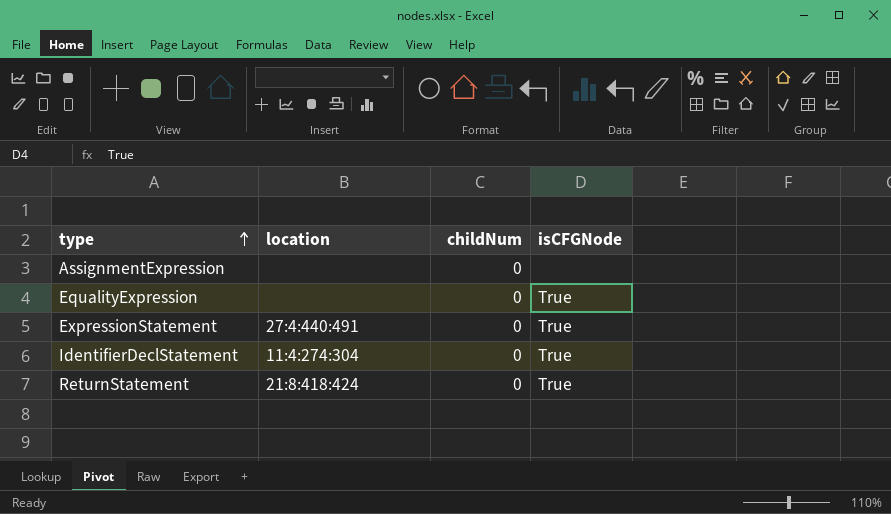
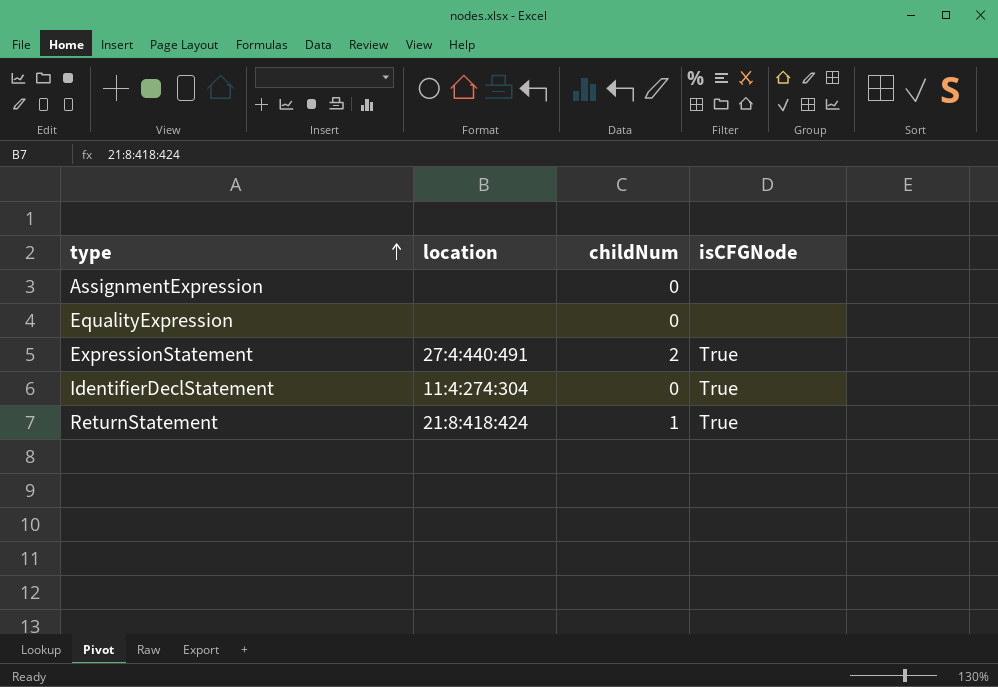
EqualityExpression | isCFGNode: True -> none
ExpressionStatement | childNum: 0 -> 2
ReturnStatement | childNum: 0 -> 1

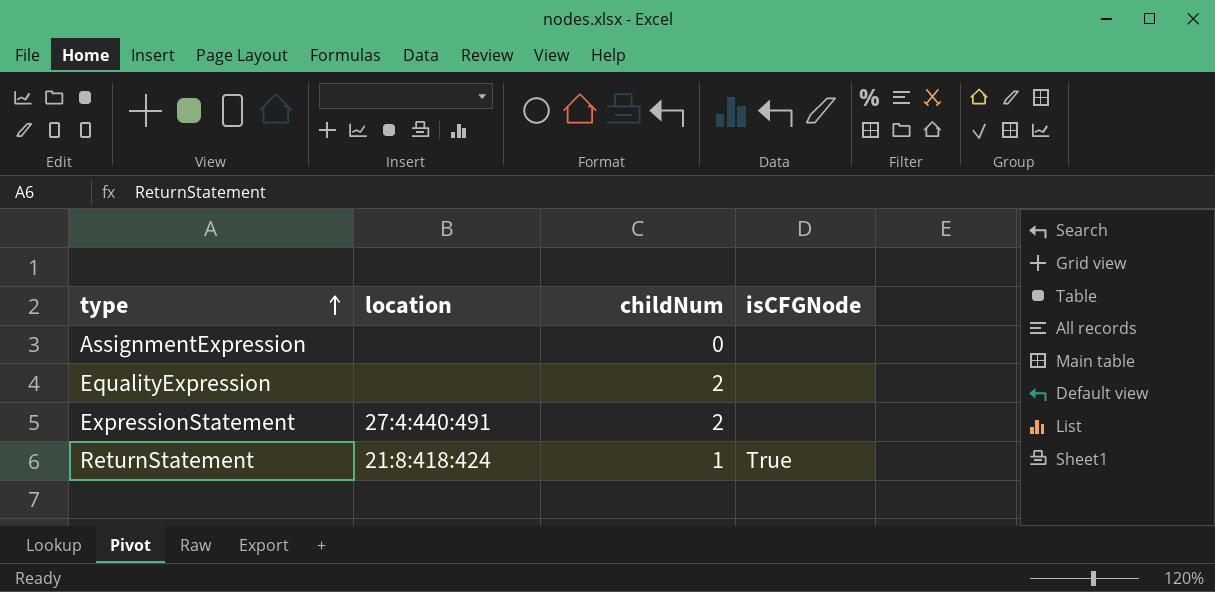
row IdentifierDeclStatement: 11:4:274:304 | 0 | True -> none
EqualityExpression | childNum: 0 -> 2
ExpressionStatement | isCFGNode: True -> none

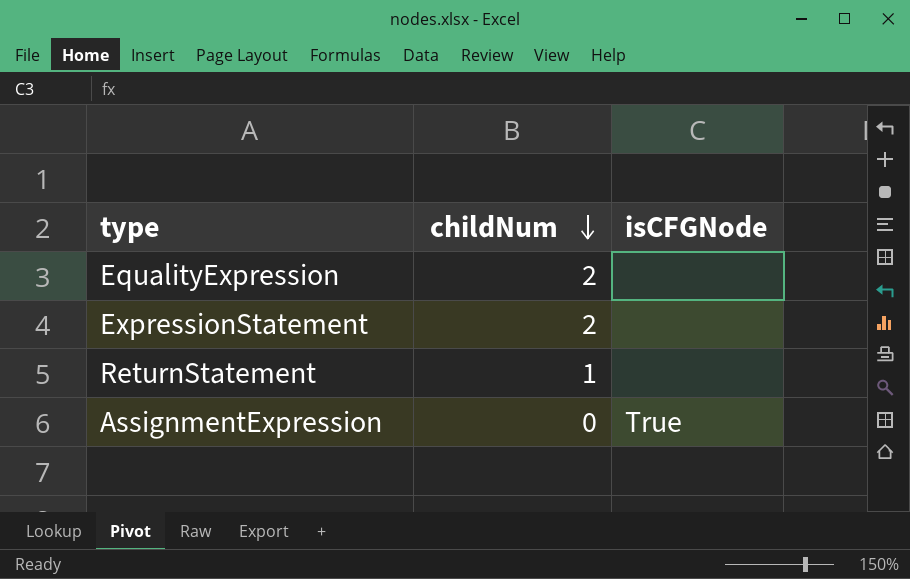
row order: type ascending -> childNum descending
column location | position: 2 -> none
ReturnStatement | isCFGNode: True -> none
AssignmentExpression | isCFGNode: none -> True

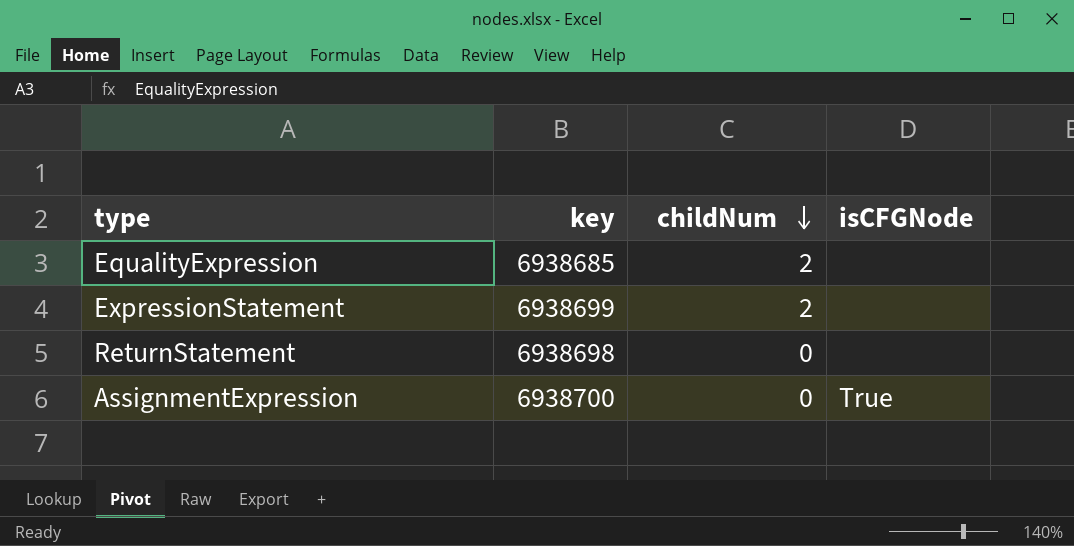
column key | position: none -> 2
ReturnStatement | childNum: 1 -> 0

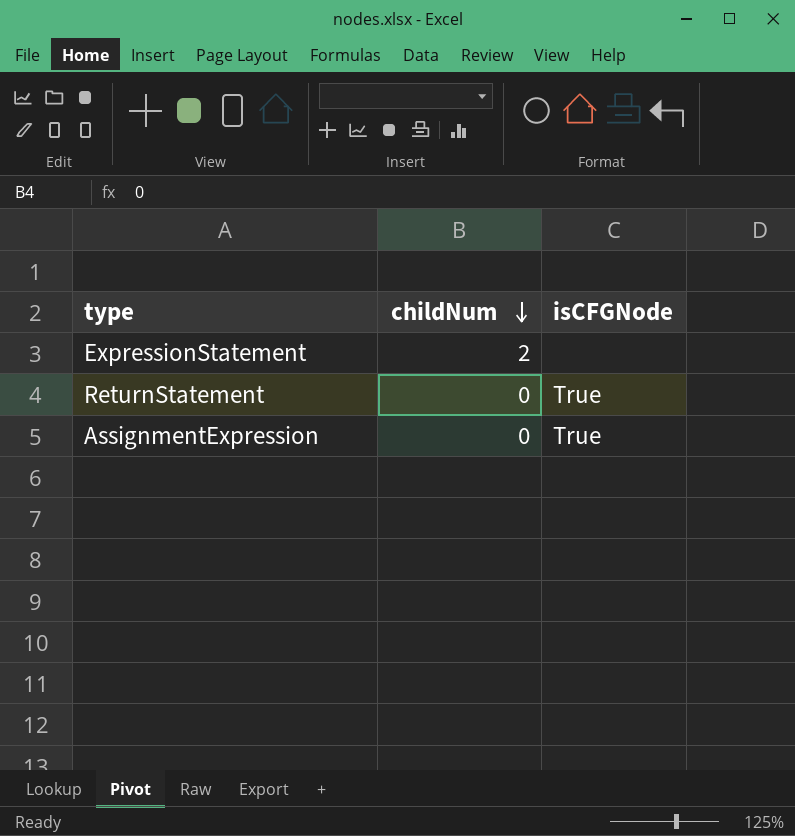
column key | position: 2 -> none
row EqualityExpression: 6938685 | 2 | none -> none
ReturnStatement | isCFGNode: none -> True

